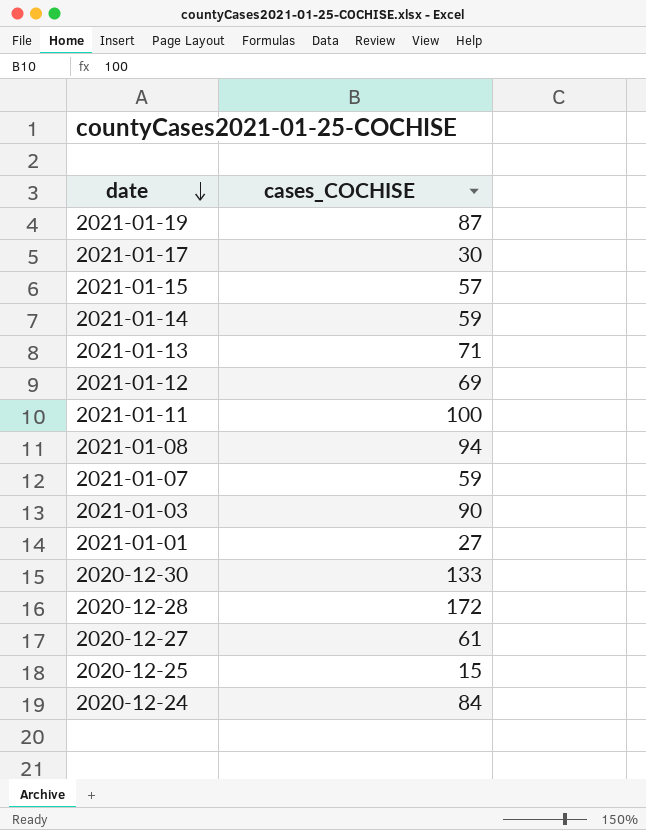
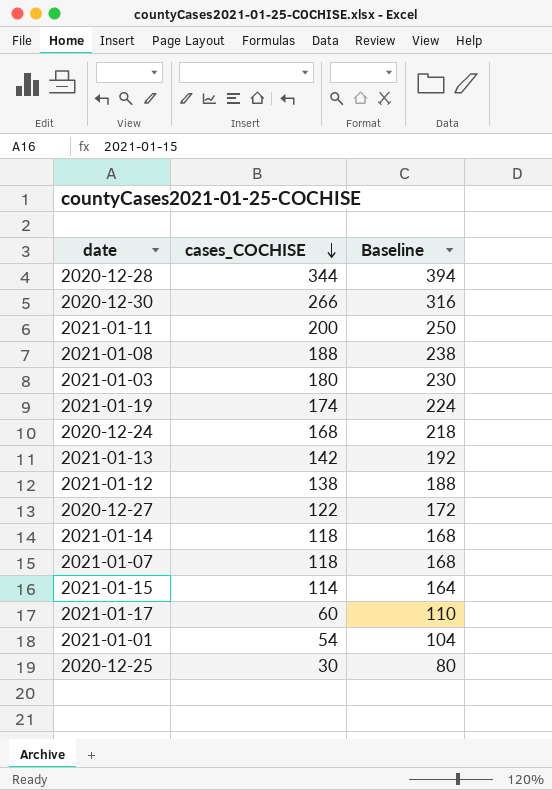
row order: date descending -> cases_COCHISE descending
column Baseline | formula: none -> [cases_COCHISE] + 50
2020-12-28 | cases_COCHISE: 172 -> 344
2020-12-30 | cases_COCHISE: 133 -> 266
2021-01-11 | cases_COCHISE: 100 -> 200
2021-01-08 | cases_COCHISE: 94 -> 188
2021-01-03 | cases_COCHISE: 90 -> 180
2021-01-19 | cases_COCHISE: 87 -> 174
2020-12-24 | cases_COCHISE: 84 -> 168
2021-01-13 | cases_COCHISE: 71 -> 142
2021-01-12 | cases_COCHISE: 69 -> 138
2020-12-27 | cases_COCHISE: 61 -> 122
2021-01-14 | cases_COCHISE: 59 -> 118
2021-01-07 | cases_COCHISE: 59 -> 118
2021-01-15 | cases_COCHISE: 57 -> 114
2021-01-17 | cases_COCHISE: 30 -> 60
2021-01-01 | cases_COCHISE: 27 -> 54
2020-12-25 | cases_COCHISE: 15 -> 30

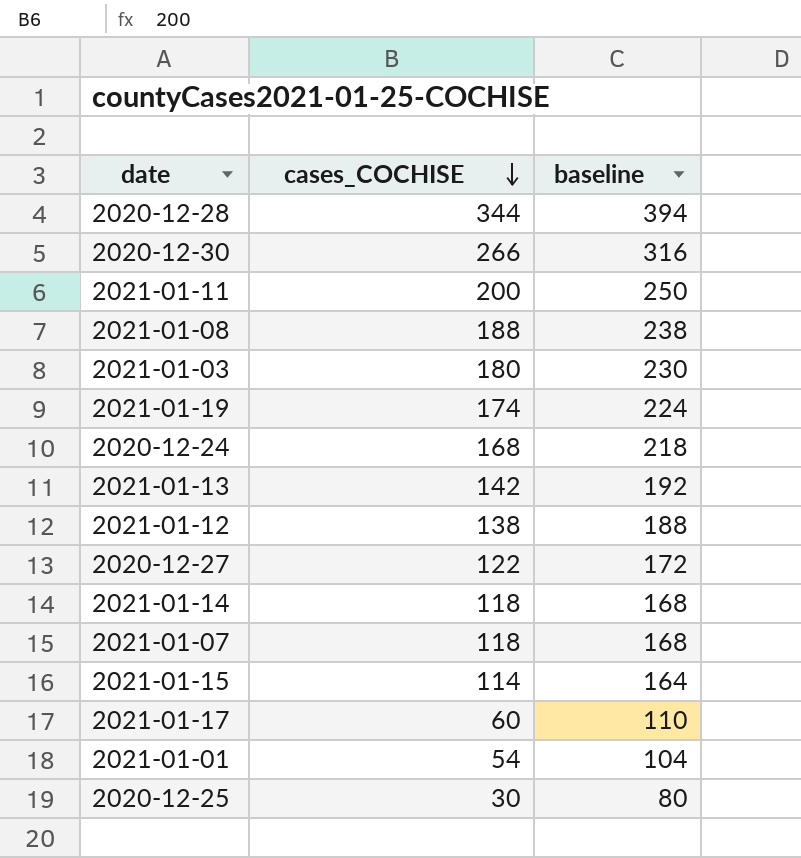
column name: Baseline -> baseline

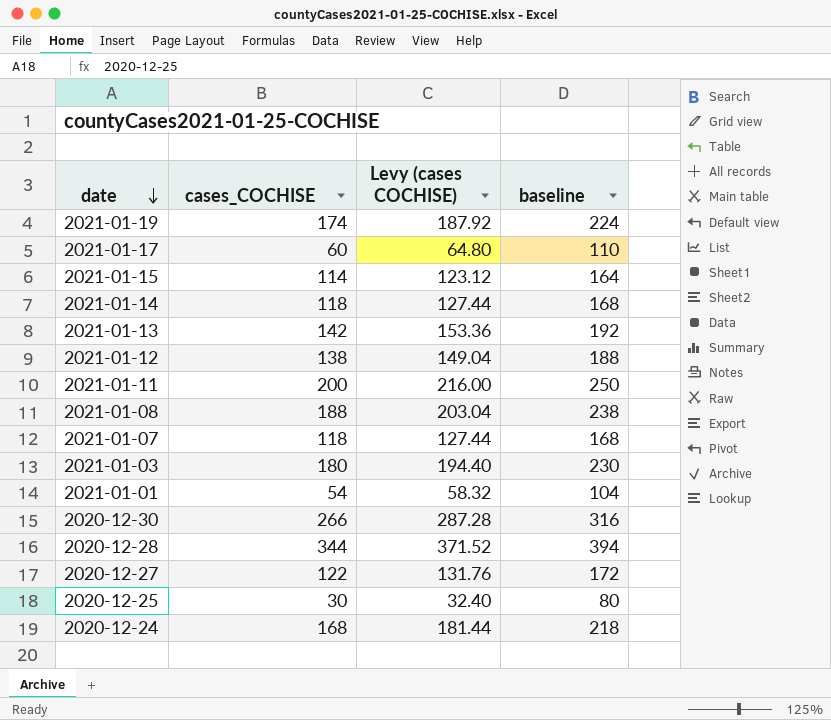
row order: cases_COCHISE descending -> date descending
column Levy (cases COCHISE) | formula: none -> [cases_COCHISE] * 1.08

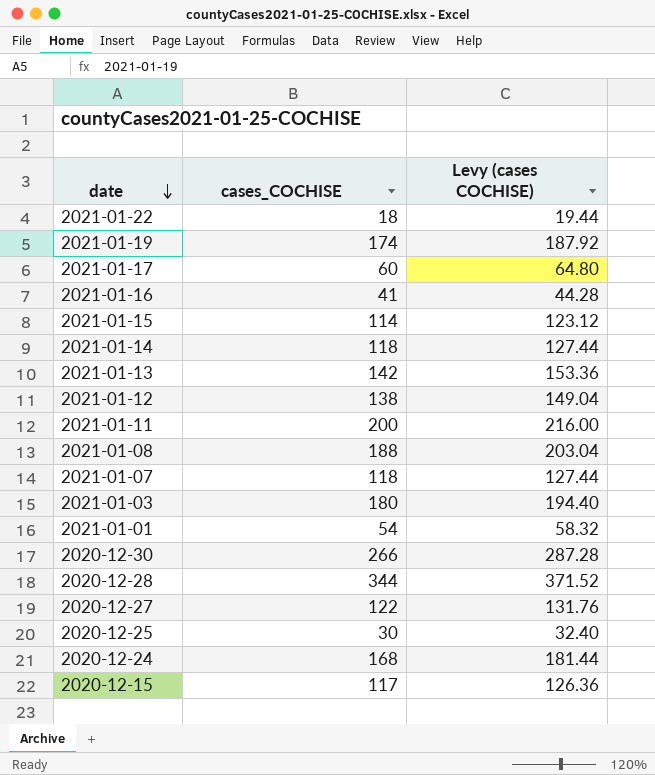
column baseline | formula: [cases_COCHISE] + 50 -> none
row 2021-01-22: none -> 18 | 19.44
row 2021-01-16: none -> 41 | 44.28
row 2020-12-15: none -> 117 | 126.36

